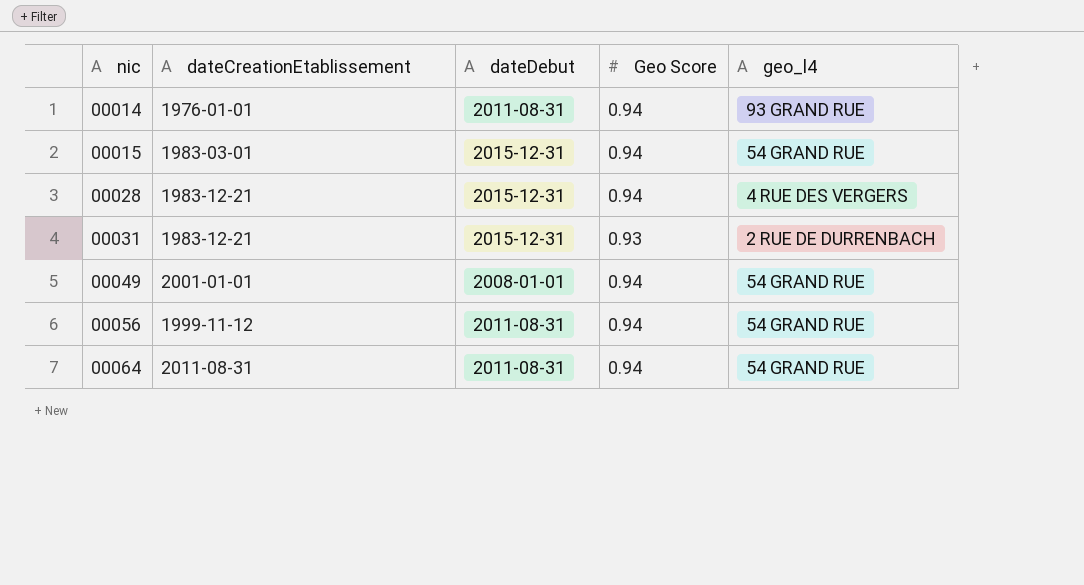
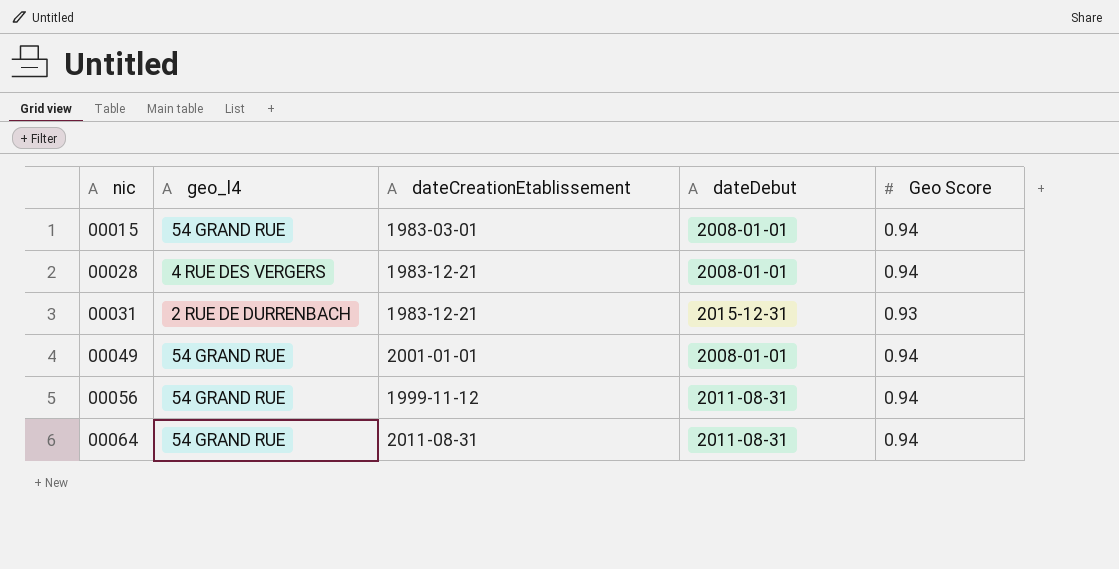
column geo_l4 | position: 5 -> 2
row 00014: 1976-01-01 | 2011-08-31 | 0.94 | 93 GRAND RUE -> none
00015 | dateDebut: 2015-12-31 -> 2008-01-01
00028 | dateDebut: 2015-12-31 -> 2008-01-01

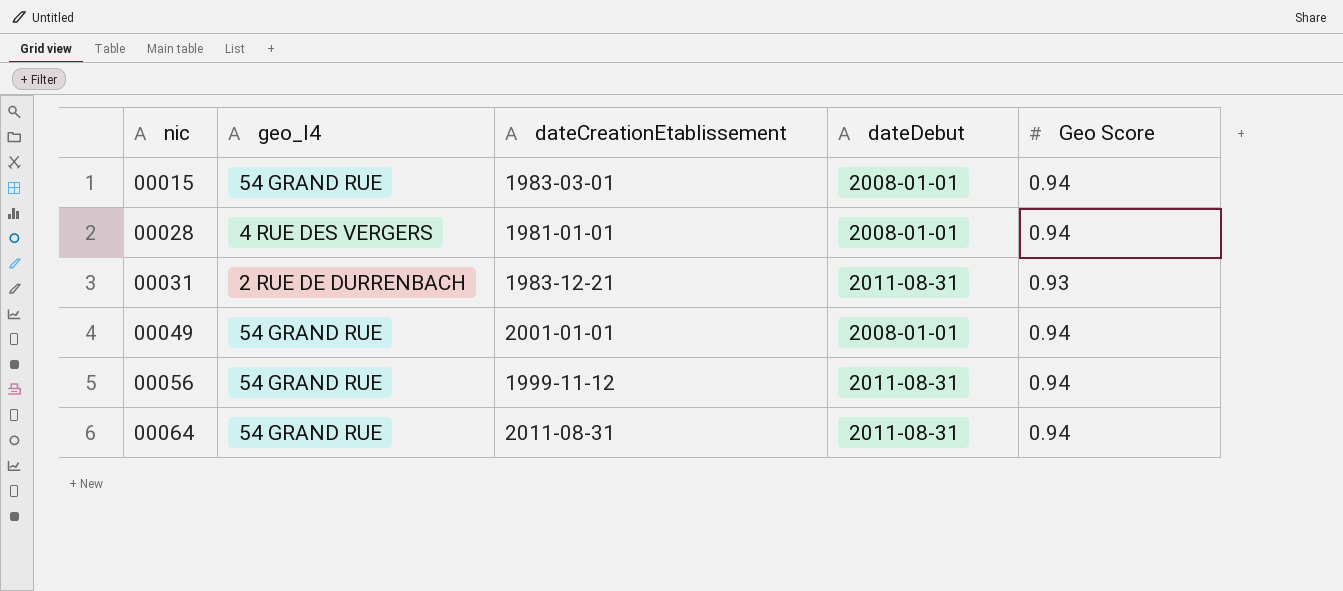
00028 | dateCreationEtablissement: 1983-12-21 -> 1981-01-01
00031 | dateDebut: 2015-12-31 -> 2011-08-31

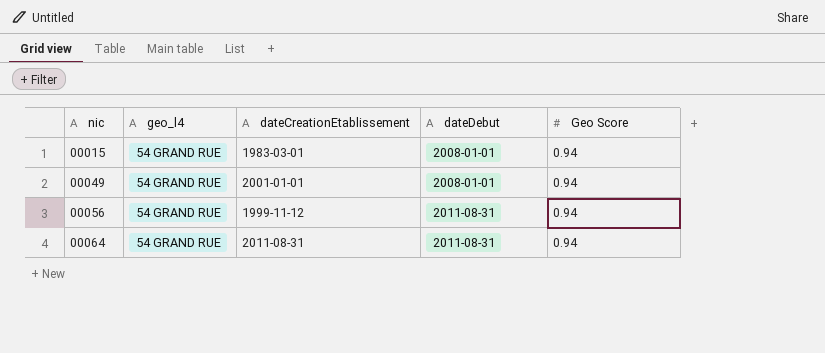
row 00028: 4 RUE DES VERGERS | 1981-01-01 | 2008-01-01 | 0.94 -> none
row 00031: 2 RUE DE DURRENBACH | 1983-12-21 | 2011-08-31 | 0.93 -> none

